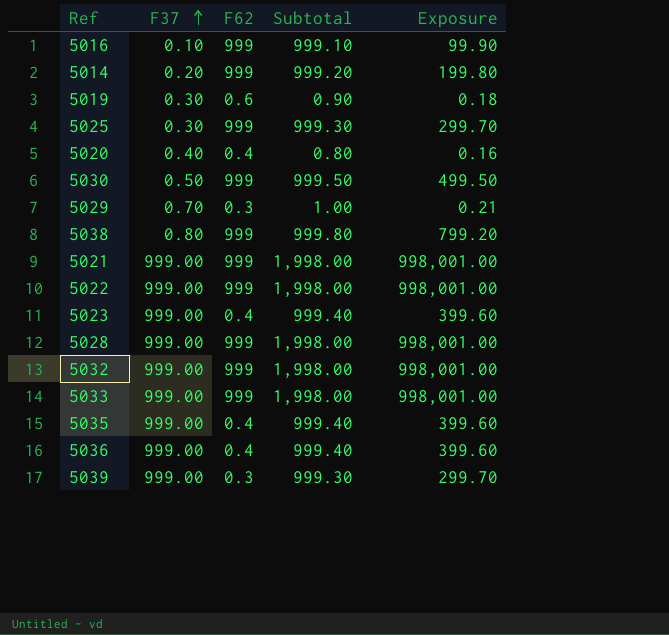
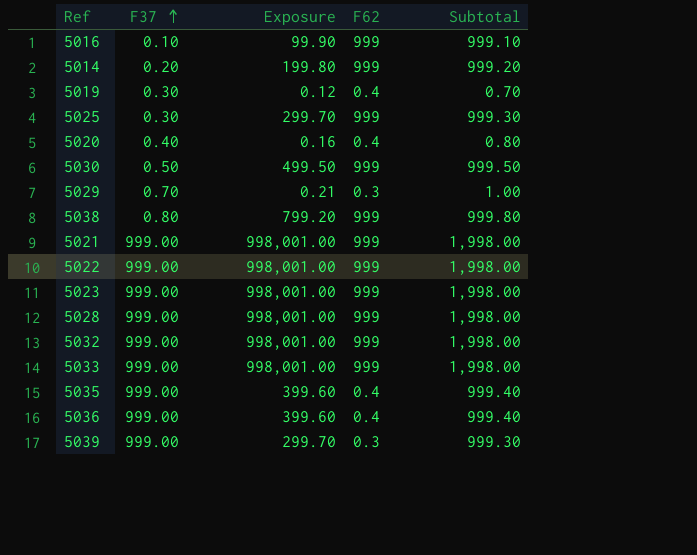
column Exposure | position: 5 -> 3
5019 | Exposure: 0.18 -> 0.12
5019 | F62: 0.6 -> 0.4
5019 | Subtotal: 0.90 -> 0.70
5023 | Exposure: 399.60 -> 998,001.00
5023 | F62: 0.4 -> 999
5023 | Subtotal: 999.40 -> 1,998.00

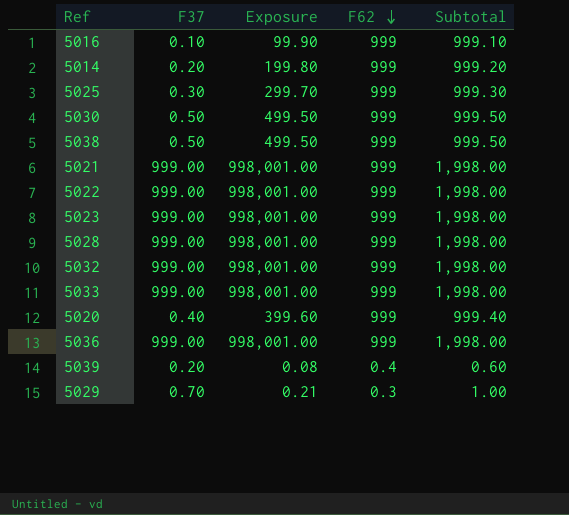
row order: F37 ascending -> F62 descending
row 5019: 0.30 | 0.12 | 0.4 | 0.70 -> none
row 5035: 999.00 | 399.60 | 0.4 | 999.40 -> none
5038 | F37: 0.80 -> 0.50
5038 | Exposure: 799.20 -> 499.50
5038 | Subtotal: 999.80 -> 999.50
5020 | Exposure: 0.16 -> 399.60
5020 | F62: 0.4 -> 999
5020 | Subtotal: 0.80 -> 999.40
5036 | Exposure: 399.60 -> 998,001.00
5036 | F62: 0.4 -> 999
5036 | Subtotal: 999.40 -> 1,998.00
5039 | F37: 999.00 -> 0.20
5039 | Exposure: 299.70 -> 0.08
5039 | F62: 0.3 -> 0.4
5039 | Subtotal: 999.30 -> 0.60

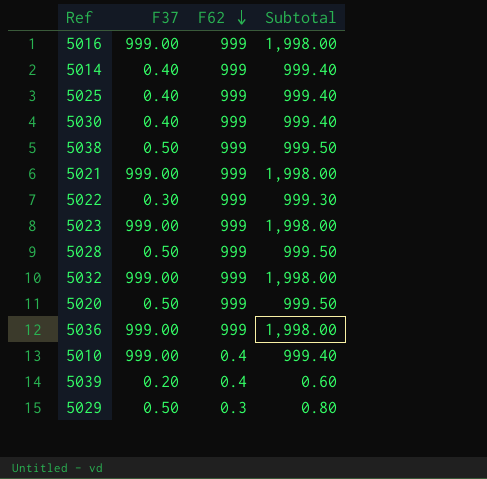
column Exposure | formula: [F37] * [F62] -> none
row 5033: 999.00 | 998,001.00 | 999 | 1,998.00 -> none
5016 | F37: 0.10 -> 999.00
5016 | Subtotal: 999.10 -> 1,998.00
5014 | F37: 0.20 -> 0.40
5014 | Subtotal: 999.20 -> 999.40
5025 | F37: 0.30 -> 0.40
5025 | Subtotal: 999.30 -> 999.40
5030 | F37: 0.50 -> 0.40
5030 | Subtotal: 999.50 -> 999.40
5022 | F37: 999.00 -> 0.30
5022 | Subtotal: 1,998.00 -> 999.30
5028 | F37: 999.00 -> 0.50
5028 | Subtotal: 1,998.00 -> 999.50
5020 | F37: 0.40 -> 0.50
5020 | Subtotal: 999.40 -> 999.50
row 5010: none -> 999.00 | 0.4 | 999.40
5029 | F37: 0.70 -> 0.50
5029 | Subtotal: 1.00 -> 0.80

